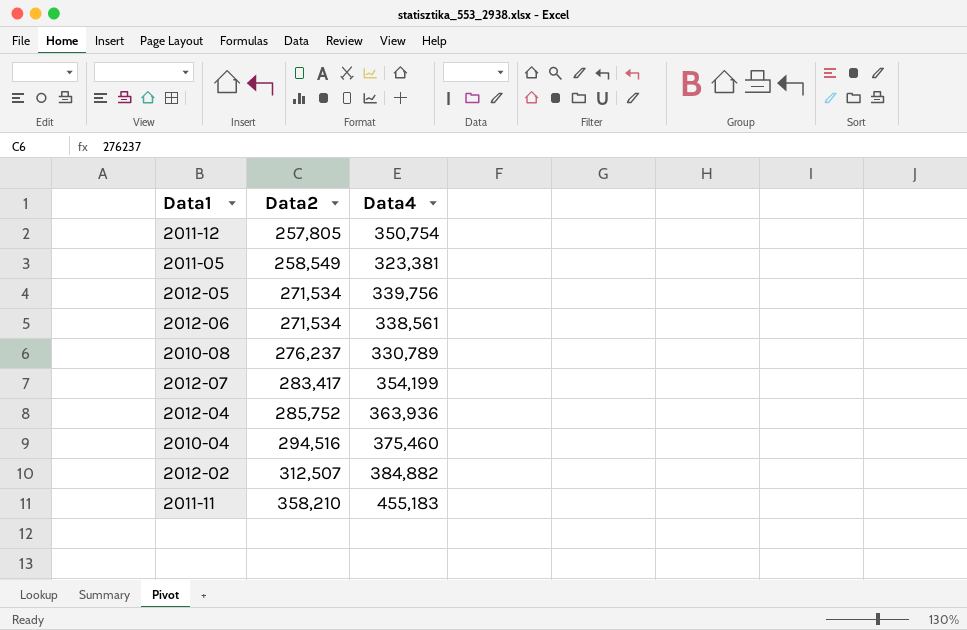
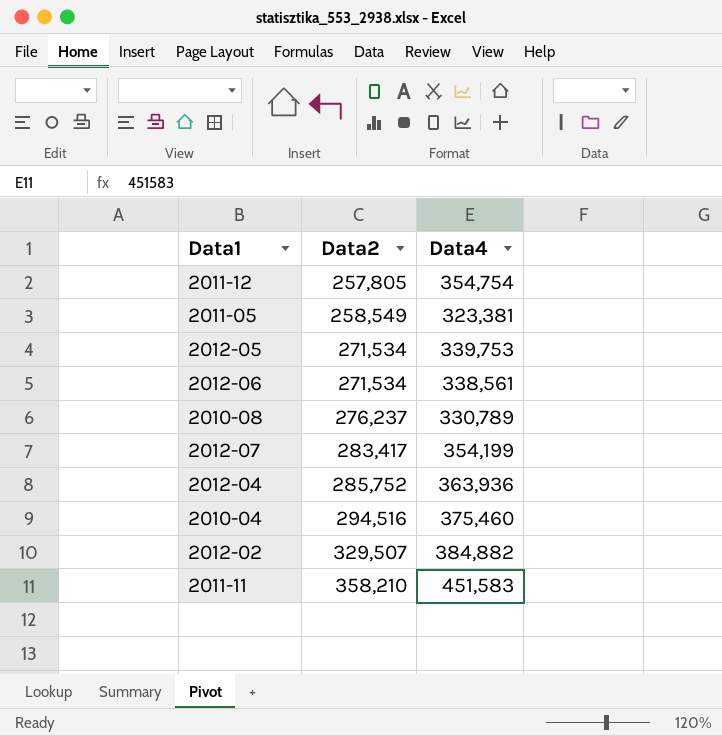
2011-12 | Data4: 350,754 -> 354,754
2012-05 | Data4: 339,756 -> 339,753
2012-02 | Data2: 312,507 -> 329,507
2011-11 | Data4: 455,183 -> 451,583

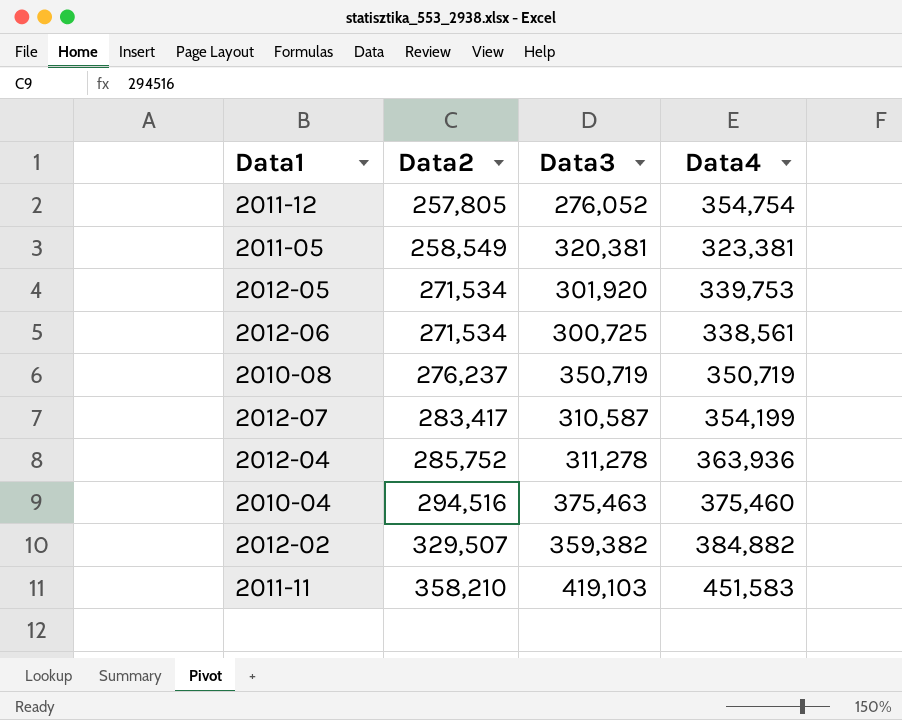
column Data3 | position: none -> 3
2010-08 | Data4: 330,789 -> 350,719

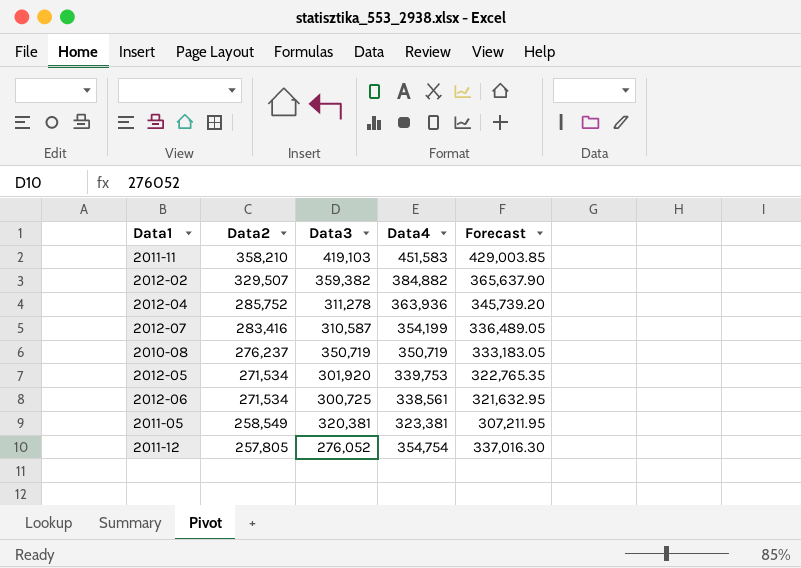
row order: Data2 ascending -> Data2 descending
column Forecast | formula: none -> [Data4] * 0.95
row 2010-04: 294,516 | 375,463 | 375,460 -> none
2012-07 | Data2: 283,417 -> 283,416

